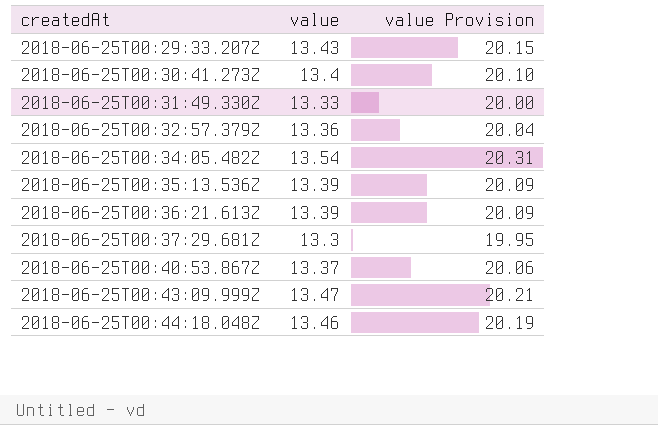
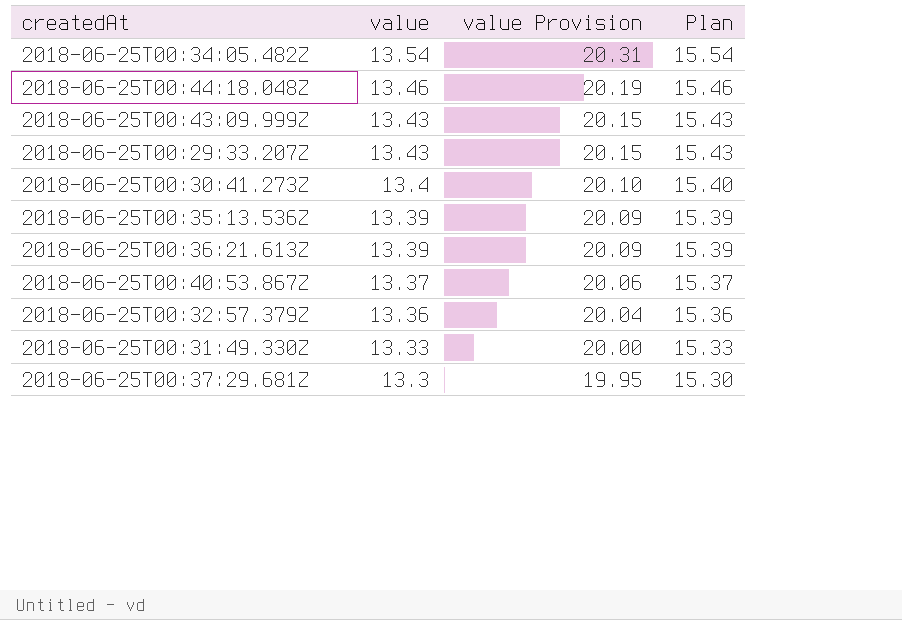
row order: createdAt ascending -> value descending
column Plan | formula: none -> [value] + 2
2018-06-25T00:43:09.999Z | value: 13.47 -> 13.43
2018-06-25T00:43:09.999Z | value Provision: 20.21 -> 20.15

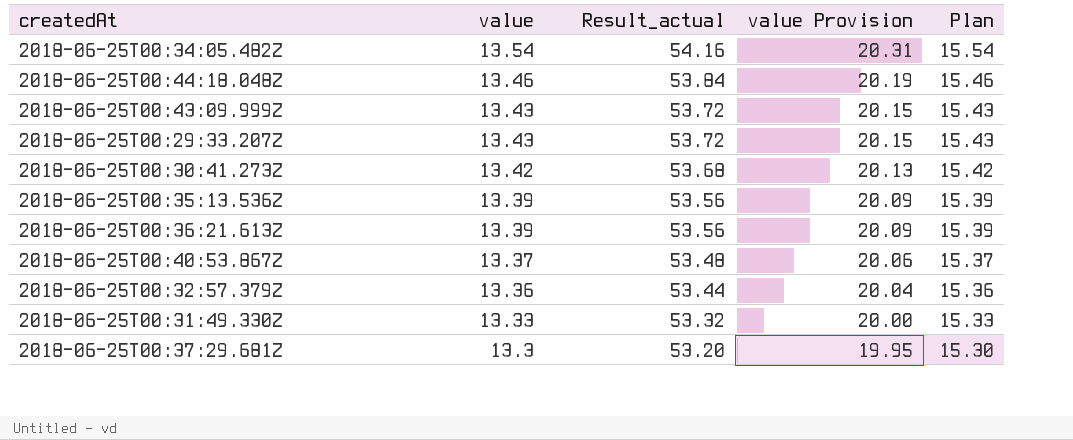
column Result_actual | formula: none -> [value] * 4
2018-06-25T00:30:41.273Z | value: 13.4 -> 13.42
2018-06-25T00:30:41.273Z | value Provision: 20.10 -> 20.13
2018-06-25T00:30:41.273Z | Plan: 15.40 -> 15.42

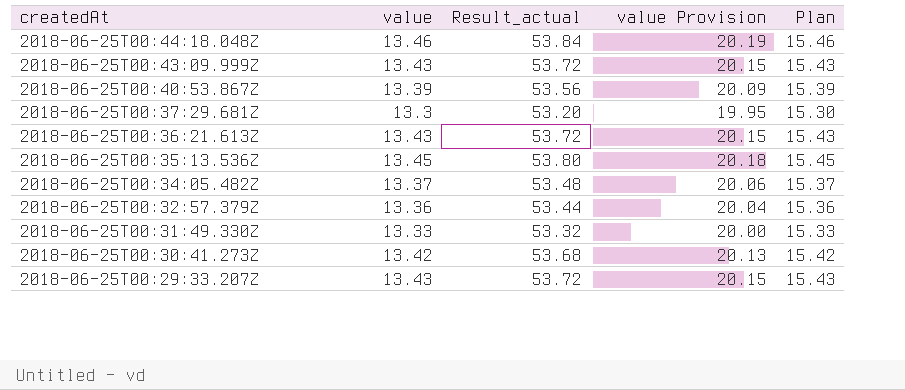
row order: value descending -> createdAt descending
2018-06-25T00:40:53.867Z | value: 13.37 -> 13.39
2018-06-25T00:40:53.867Z | Result_actual: 53.48 -> 53.56
2018-06-25T00:40:53.867Z | value Provision: 20.06 -> 20.09
2018-06-25T00:40:53.867Z | Plan: 15.37 -> 15.39
2018-06-25T00:36:21.613Z | value: 13.39 -> 13.43
2018-06-25T00:36:21.613Z | Result_actual: 53.56 -> 53.72
2018-06-25T00:36:21.613Z | value Provision: 20.09 -> 20.15
2018-06-25T00:36:21.613Z | Plan: 15.39 -> 15.43
2018-06-25T00:35:13.536Z | value: 13.39 -> 13.45
2018-06-25T00:35:13.536Z | Result_actual: 53.56 -> 53.80
2018-06-25T00:35:13.536Z | value Provision: 20.09 -> 20.18
2018-06-25T00:35:13.536Z | Plan: 15.39 -> 15.45
2018-06-25T00:34:05.482Z | value: 13.54 -> 13.37
2018-06-25T00:34:05.482Z | Result_actual: 54.16 -> 53.48
2018-06-25T00:34:05.482Z | value Provision: 20.31 -> 20.06
2018-06-25T00:34:05.482Z | Plan: 15.54 -> 15.37

